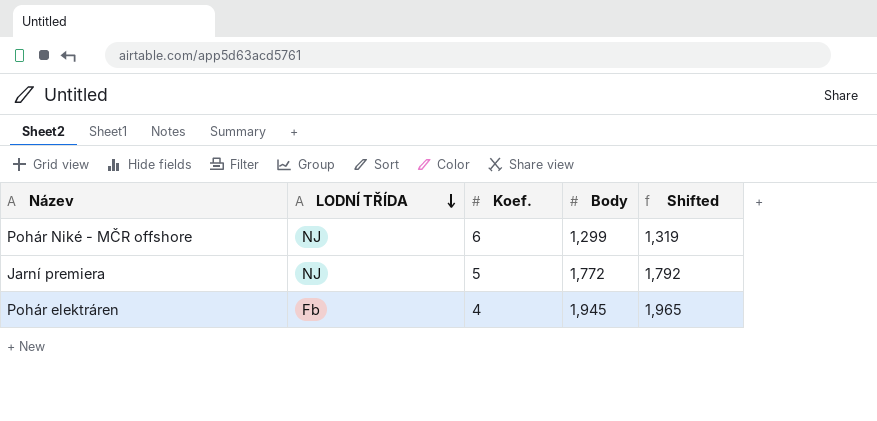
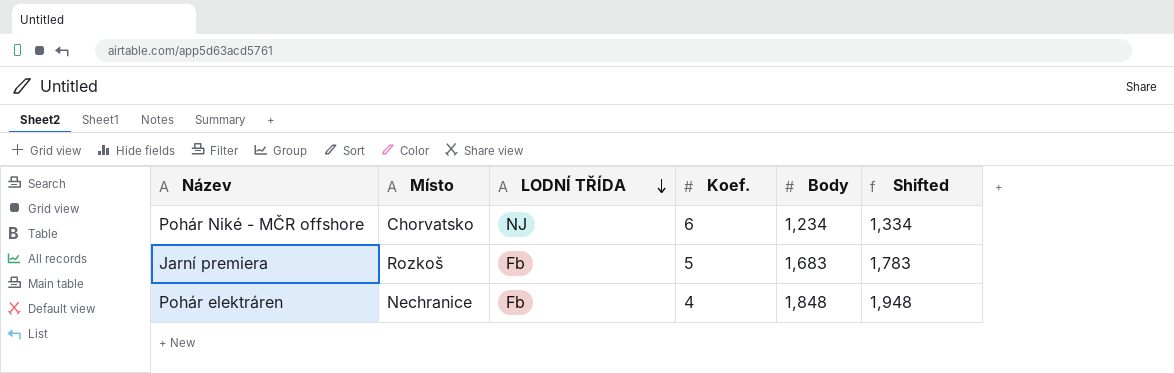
column Místo | position: none -> 2
column Shifted | formula: [Body] + 20 -> [Body] + 100
Pohár Niké - MČR offshore | Body: 1,299 -> 1,234
Jarní premiera | LODNÍ TŘÍDA: NJ -> Fb
Jarní premiera | Body: 1,772 -> 1,683
Pohár elektráren | Body: 1,945 -> 1,848

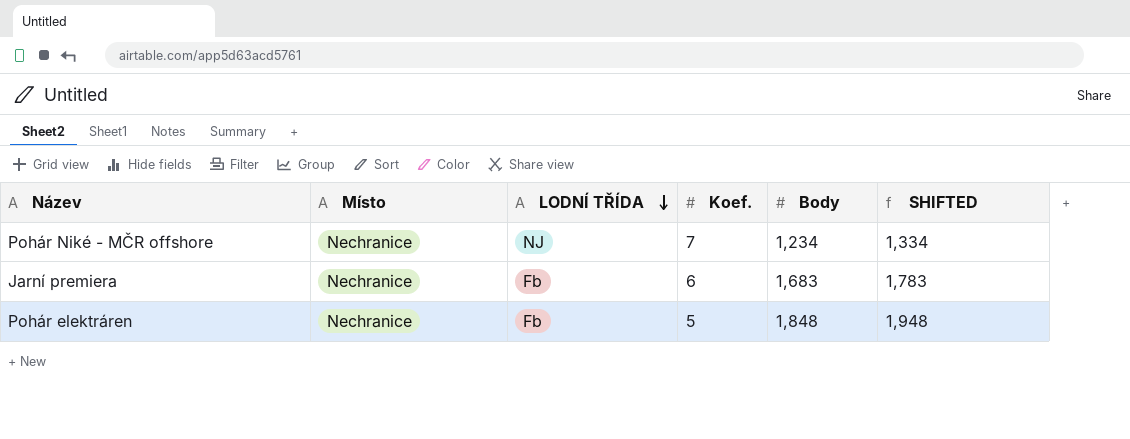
column name: Shifted -> SHIFTED
Pohár Niké - MČR offshore | Místo: Chorvatsko -> Nechranice
Pohár Niké - MČR offshore | Koef.: 6 -> 7
Jarní premiera | Místo: Rozkoš -> Nechranice
Jarní premiera | Koef.: 5 -> 6
Pohár elektráren | Koef.: 4 -> 5

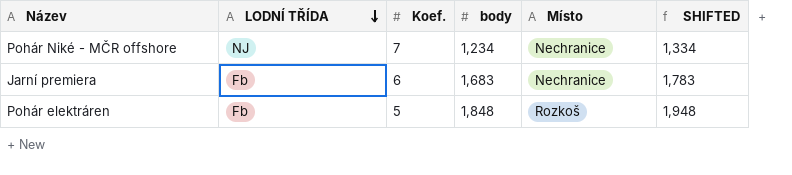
column name: Body -> body
column Místo | position: 2 -> 5
Pohár elektráren | Místo: Nechranice -> Rozkoš

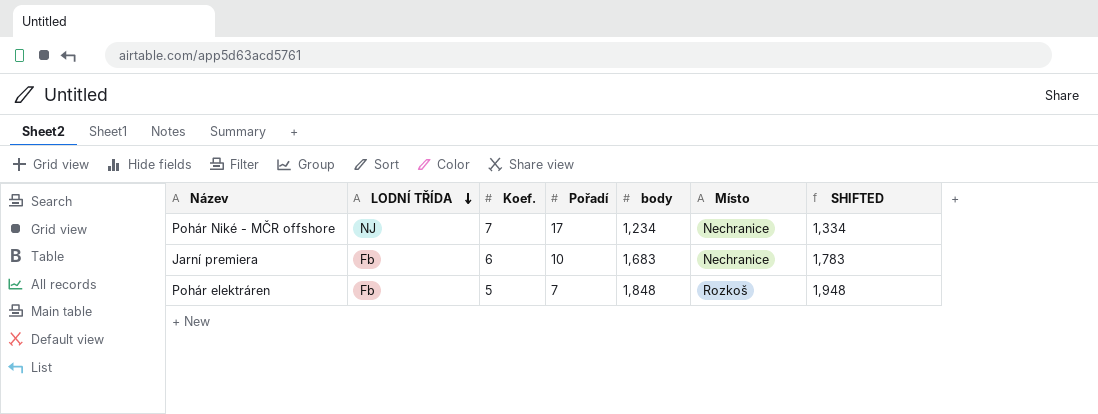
column Pořadí | position: none -> 4

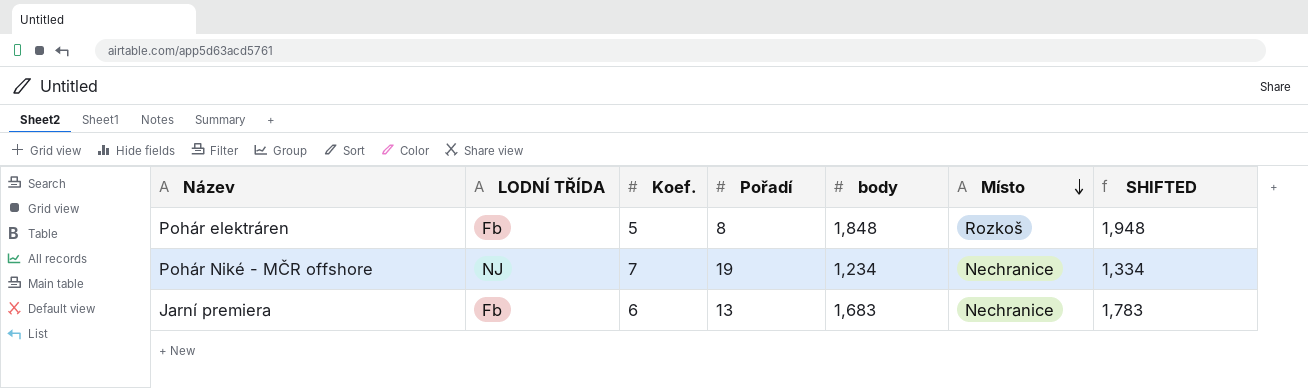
row order: LODNÍ TŘÍDA descending -> Místo descending
Pohár elektráren | Pořadí: 7 -> 8
Pohár Niké - MČR offshore | Pořadí: 17 -> 19
Jarní premiera | Pořadí: 10 -> 13

